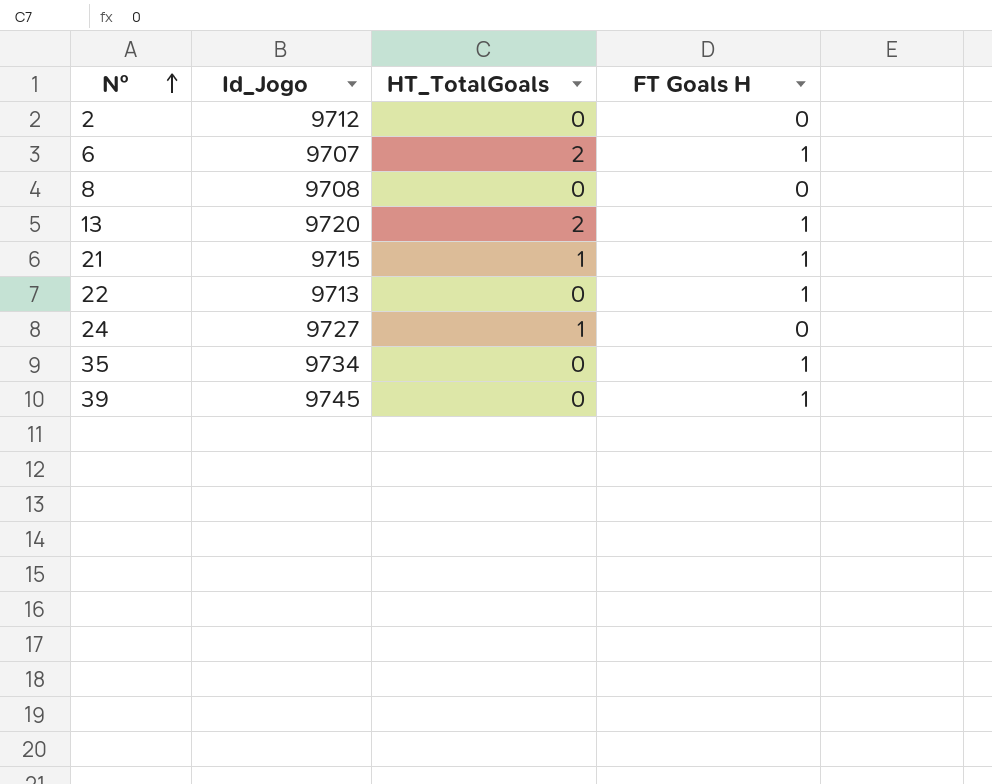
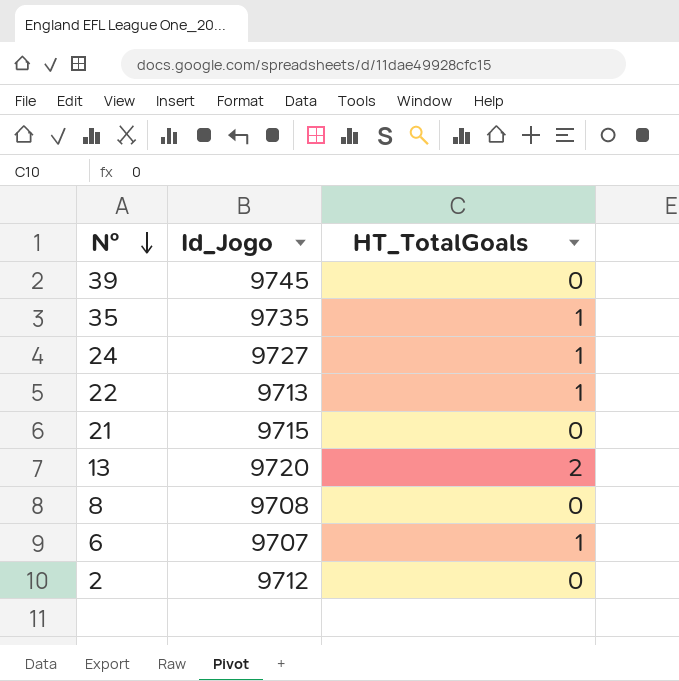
row order: Nº ascending -> Nº descending
column FT Goals H | position: 4 -> none
35 | Id_Jogo: 9734 -> 9735
35 | HT_TotalGoals: 0 -> 1
22 | HT_TotalGoals: 0 -> 1
21 | HT_TotalGoals: 1 -> 0
6 | HT_TotalGoals: 2 -> 1

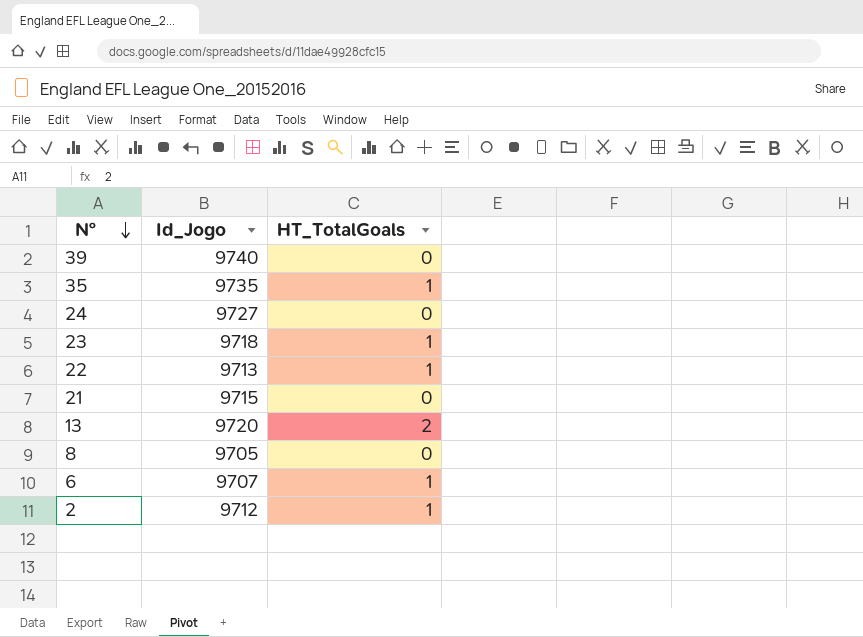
39 | Id_Jogo: 9745 -> 9740
24 | HT_TotalGoals: 1 -> 0
row 23: none -> 9718 | 1
8 | Id_Jogo: 9708 -> 9705
2 | HT_TotalGoals: 0 -> 1

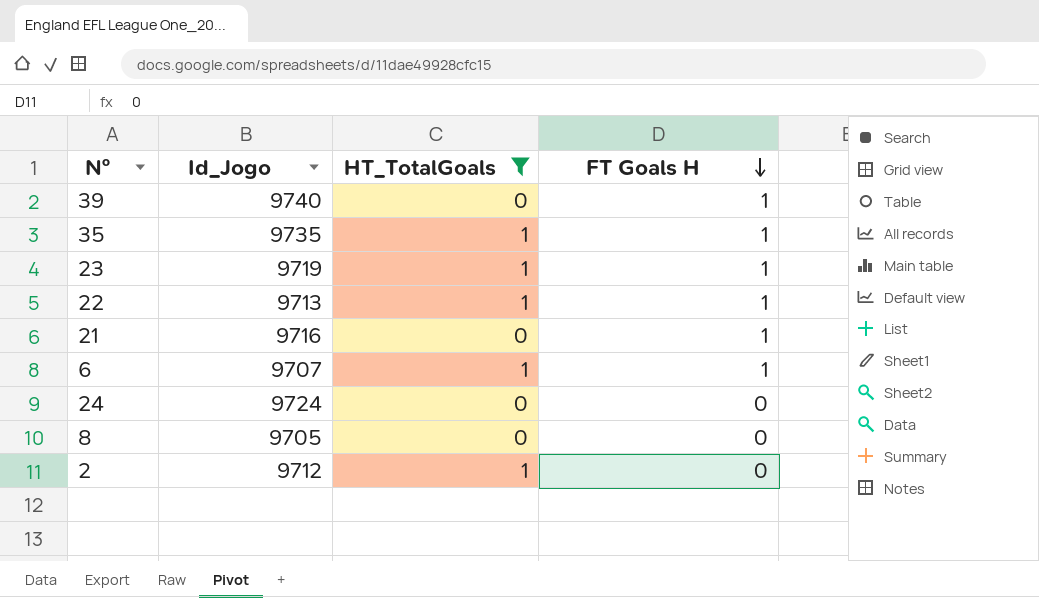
filter: none -> HT_TotalGoals != 2
row order: Nº descending -> FT Goals H descending
column FT Goals H | position: none -> 4
23 | Id_Jogo: 9718 -> 9719
21 | Id_Jogo: 9715 -> 9716
24 | Id_Jogo: 9727 -> 9724

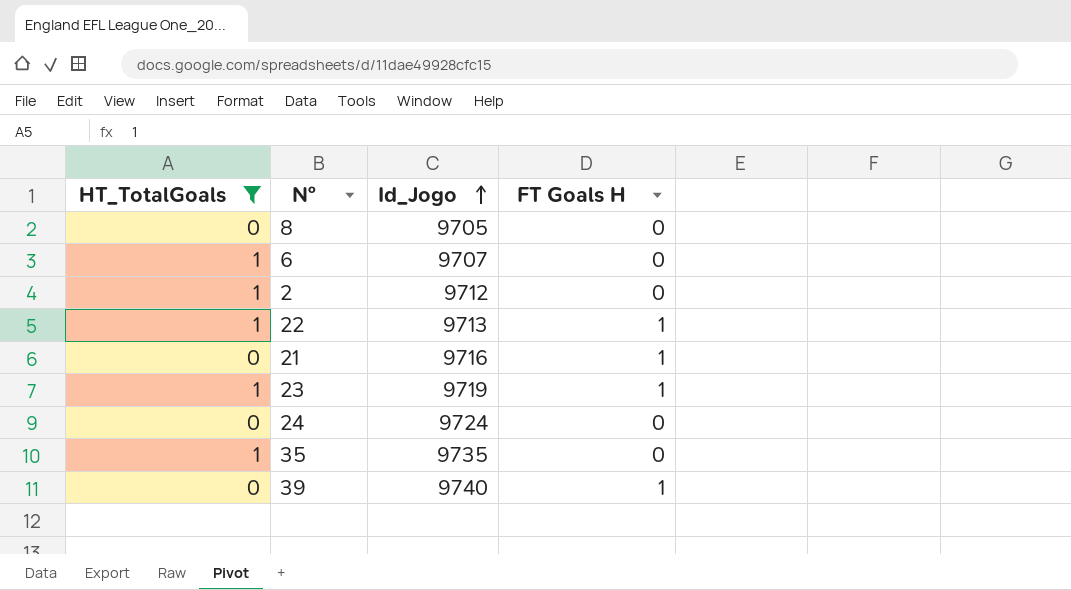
row order: FT Goals H descending -> Id_Jogo ascending
column HT_TotalGoals | position: 3 -> 1
6 | FT Goals H: 1 -> 0
35 | FT Goals H: 1 -> 0

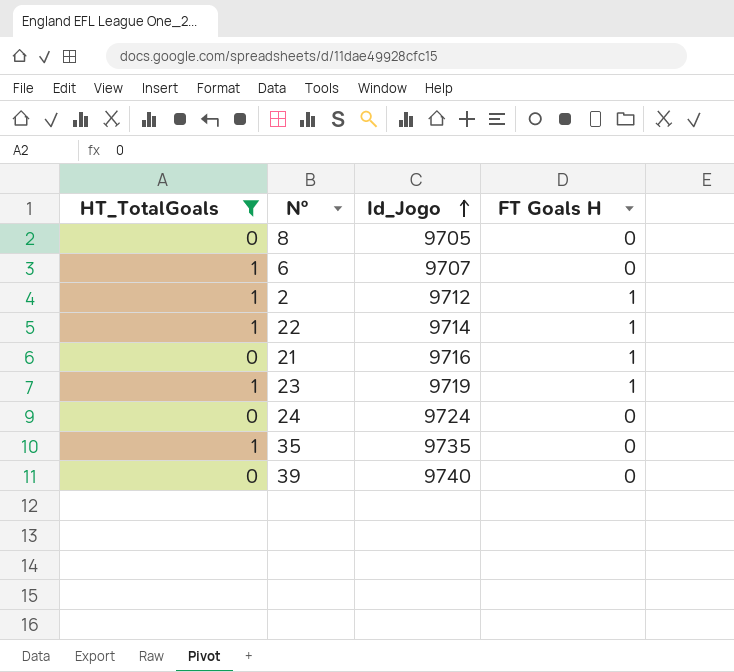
2 | FT Goals H: 0 -> 1
22 | Id_Jogo: 9713 -> 9714
39 | FT Goals H: 1 -> 0

